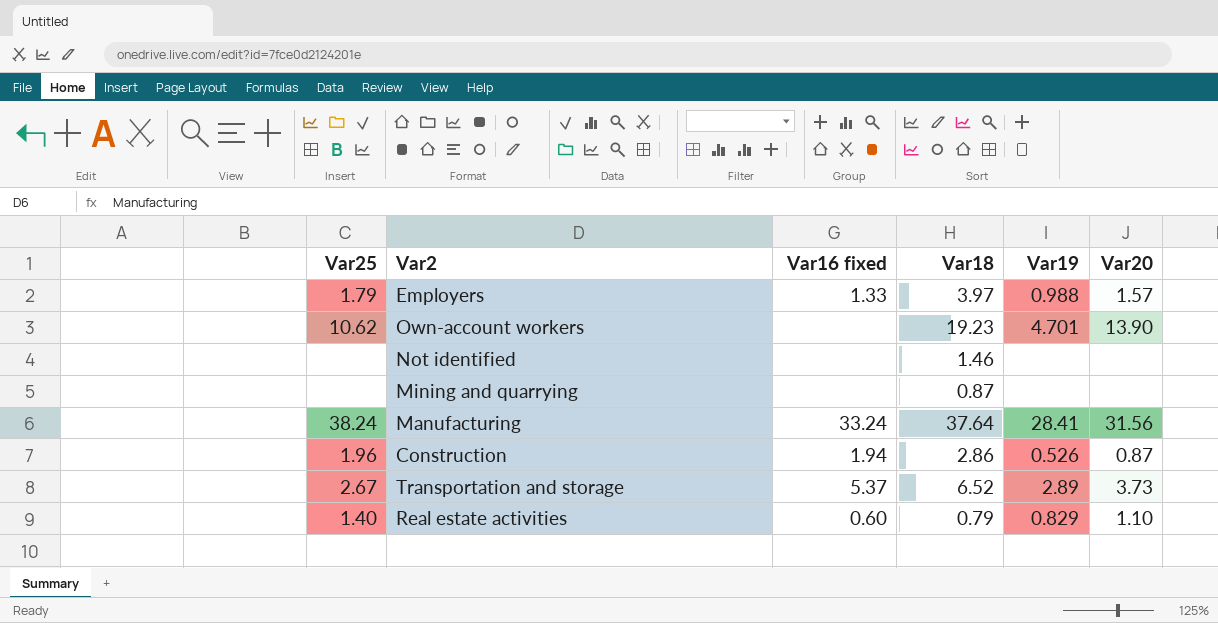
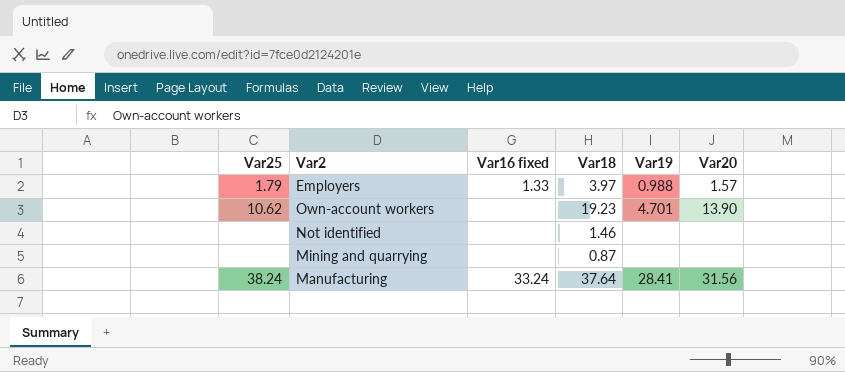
row Construction: 1.96 | 1.94 | 2.86 | 0.526 | 0.87 -> none
row Transportation and storage: 2.67 | 5.37 | 6.52 | 2.89 | 3.73 -> none
row Real estate activities: 1.40 | 0.60 | 0.79 | 0.829 | 1.10 -> none

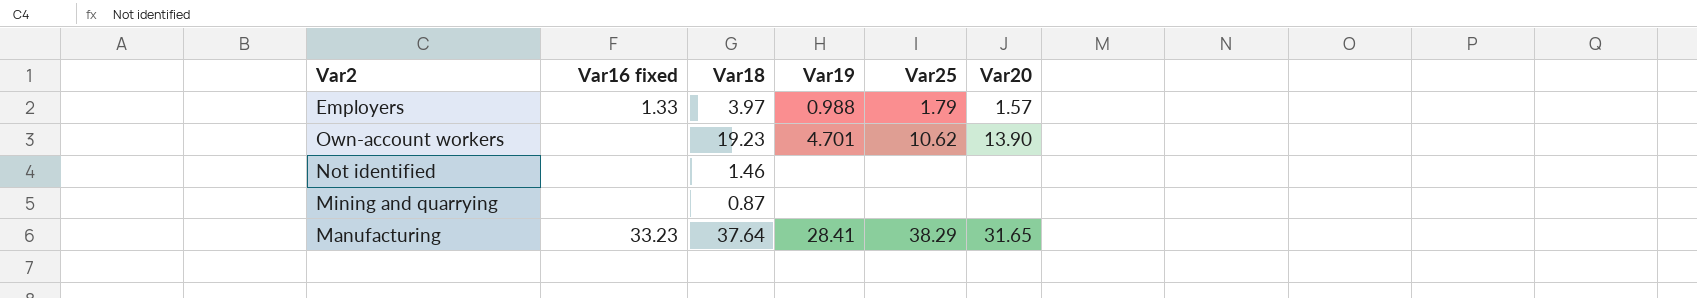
column Var25 | position: 1 -> 5
Manufacturing | Var16 fixed: 33.24 -> 33.23
Manufacturing | Var25: 38.24 -> 38.29
Manufacturing | Var20: 31.56 -> 31.65

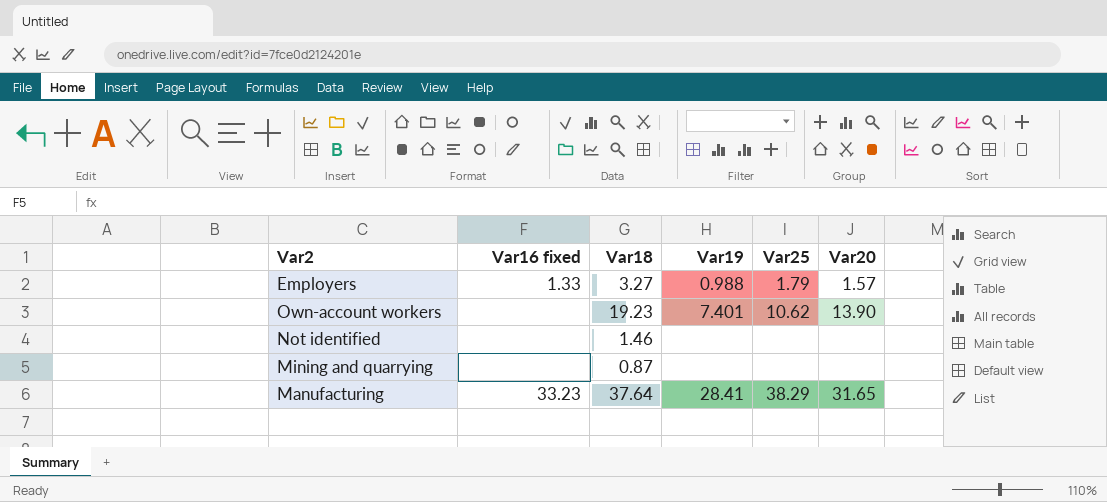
Employers | Var18: 3.97 -> 3.27
Own-account workers | Var19: 4.701 -> 7.401

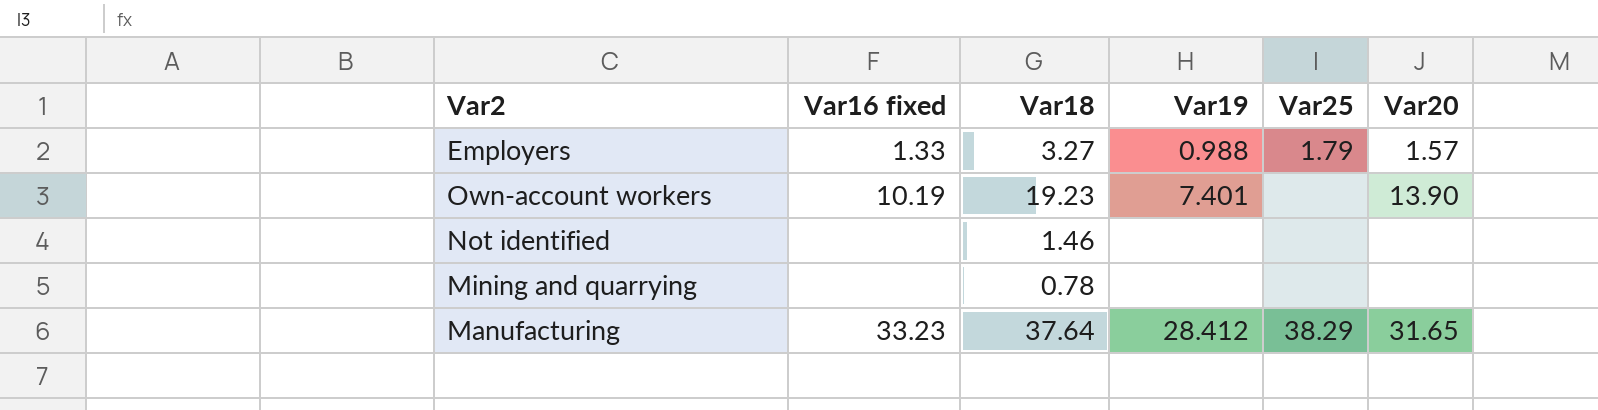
Own-account workers | Var16 fixed: none -> 10.19
Own-account workers | Var25: 10.62 -> none
Mining and quarrying | Var18: 0.87 -> 0.78
Manufacturing | Var19: 28.41 -> 28.412

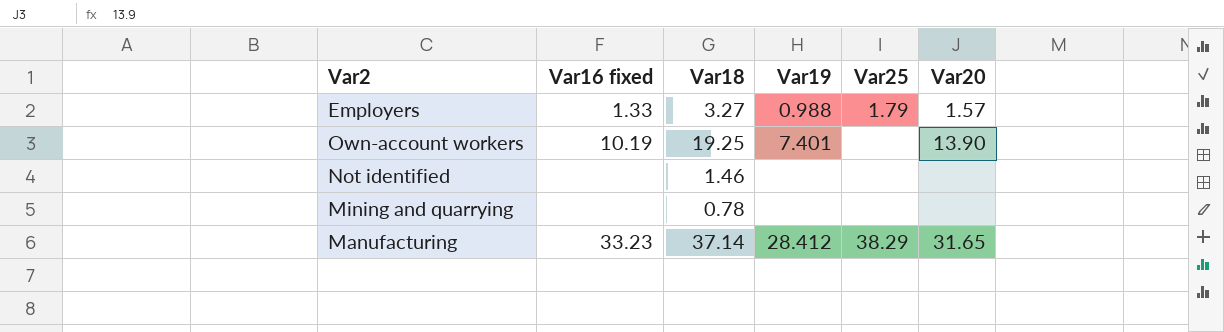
Own-account workers | Var18: 19.23 -> 19.25
Manufacturing | Var18: 37.64 -> 37.14

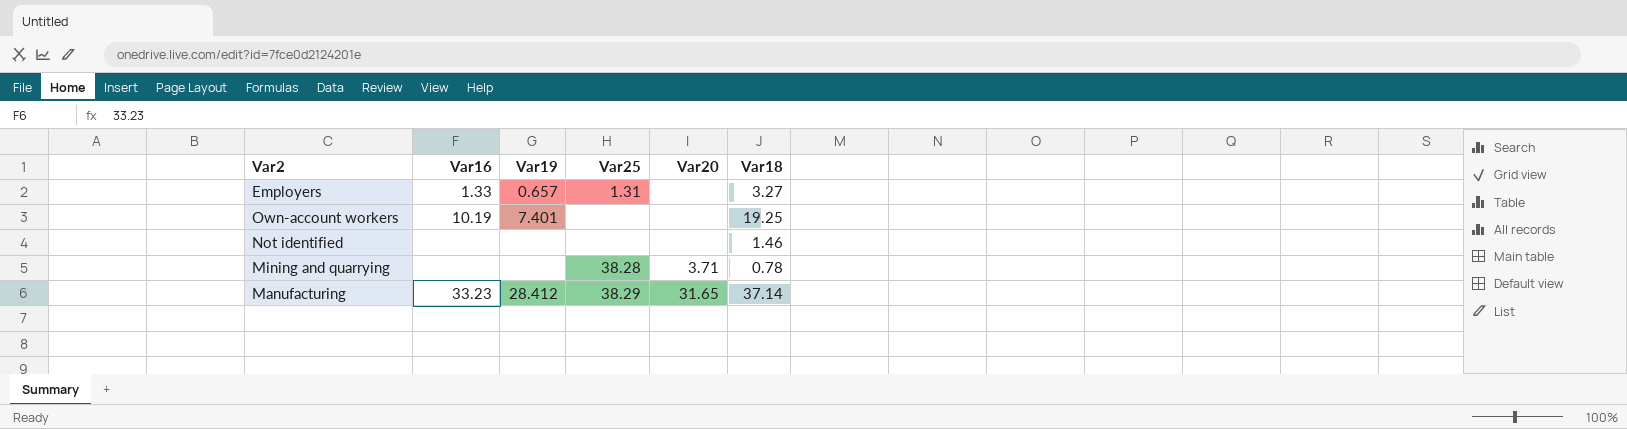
column name: Var16 fixed -> Var16
column Var18 | position: 3 -> 6
Employers | Var19: 0.988 -> 0.657
Employers | Var25: 1.79 -> 1.31
Employers | Var20: 1.57 -> none
Own-account workers | Var20: 13.90 -> none
Mining and quarrying | Var25: none -> 38.28
Mining and quarrying | Var20: none -> 3.71

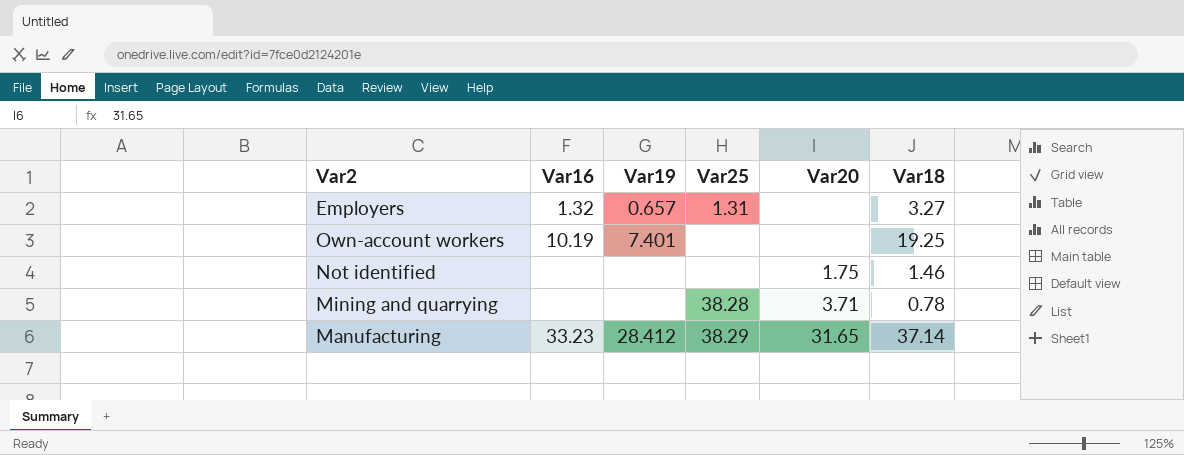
Employers | Var16: 1.33 -> 1.32
Not identified | Var20: none -> 1.75

